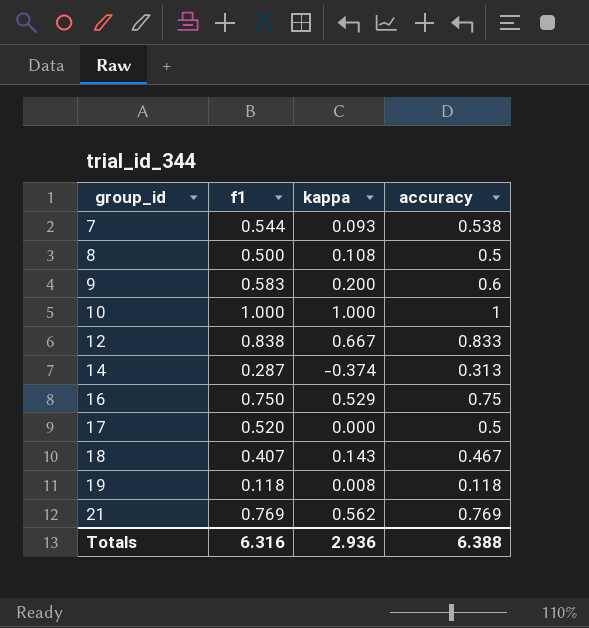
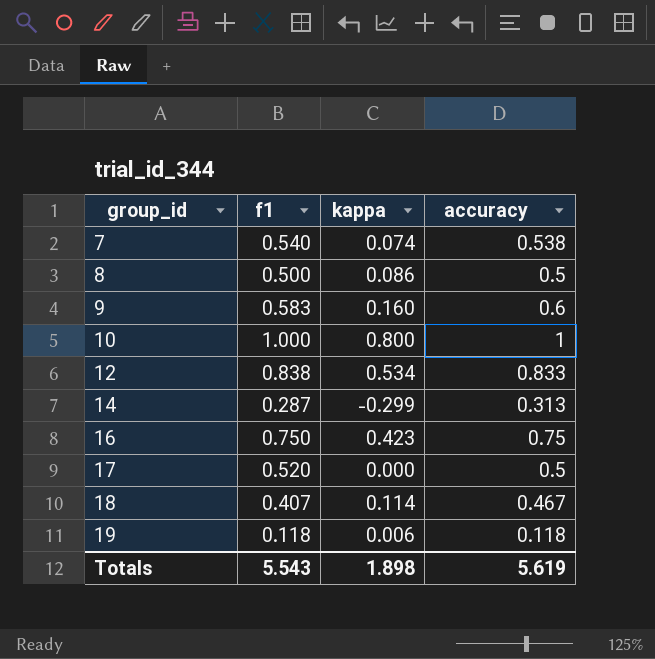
row 21: 0.769 | 0.562 | 0.769 -> none
7 | f1: 0.544 -> 0.540
7 | kappa: 0.093 -> 0.074
8 | kappa: 0.108 -> 0.086
9 | kappa: 0.200 -> 0.160
10 | kappa: 1.000 -> 0.800
12 | kappa: 0.667 -> 0.534
14 | kappa: -0.374 -> -0.299
16 | kappa: 0.529 -> 0.423
18 | kappa: 0.143 -> 0.114
19 | kappa: 0.008 -> 0.006
Totals | f1: 6.316 -> 5.543
Totals | kappa: 2.936 -> 1.898
Totals | accuracy: 6.388 -> 5.619

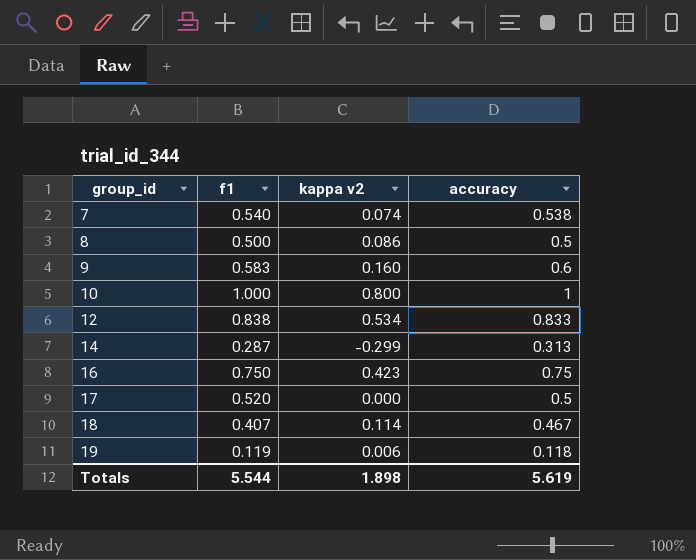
column name: kappa -> kappa v2
19 | f1: 0.118 -> 0.119
Totals | f1: 5.543 -> 5.544

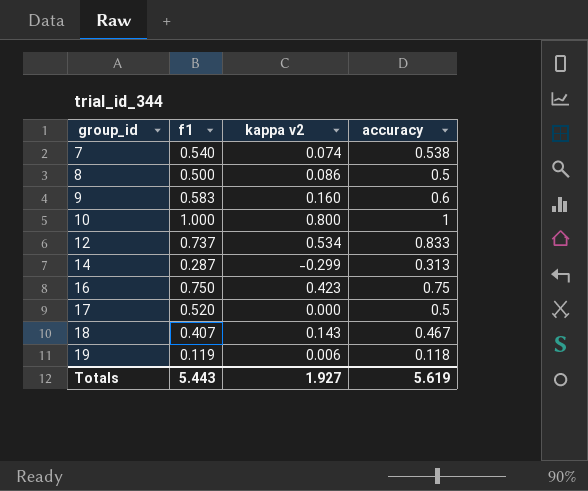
12 | f1: 0.838 -> 0.737
18 | kappa v2: 0.114 -> 0.143
Totals | f1: 5.544 -> 5.443
Totals | kappa v2: 1.898 -> 1.927

